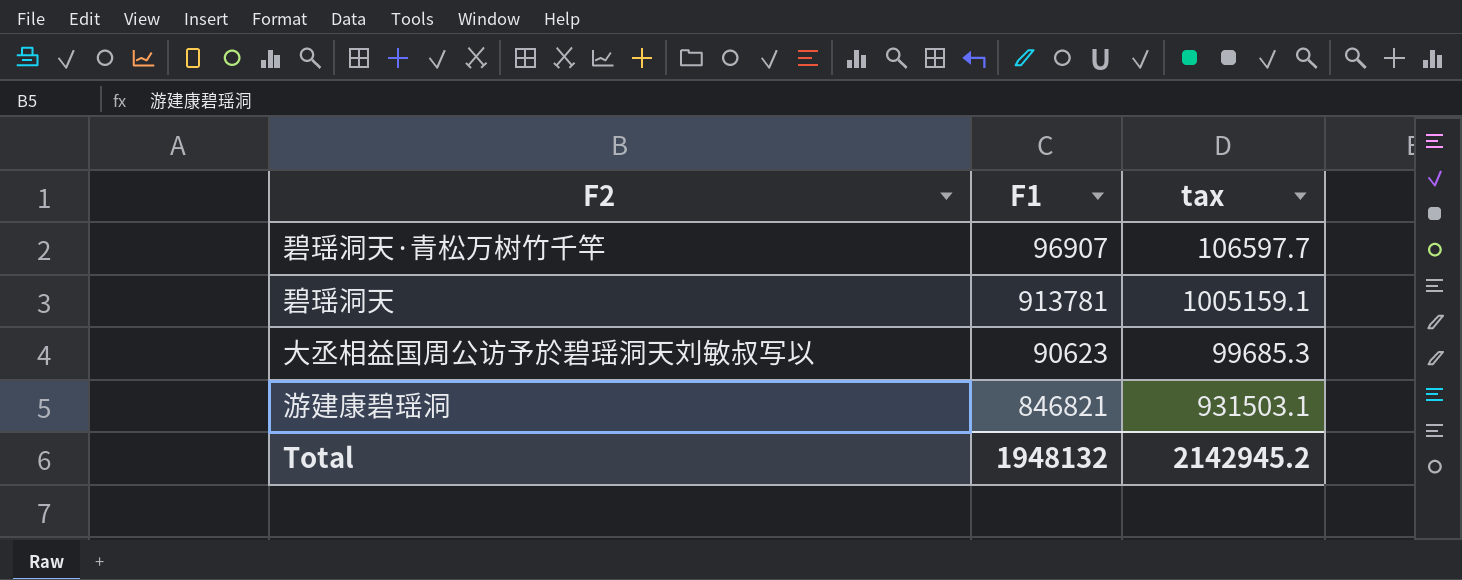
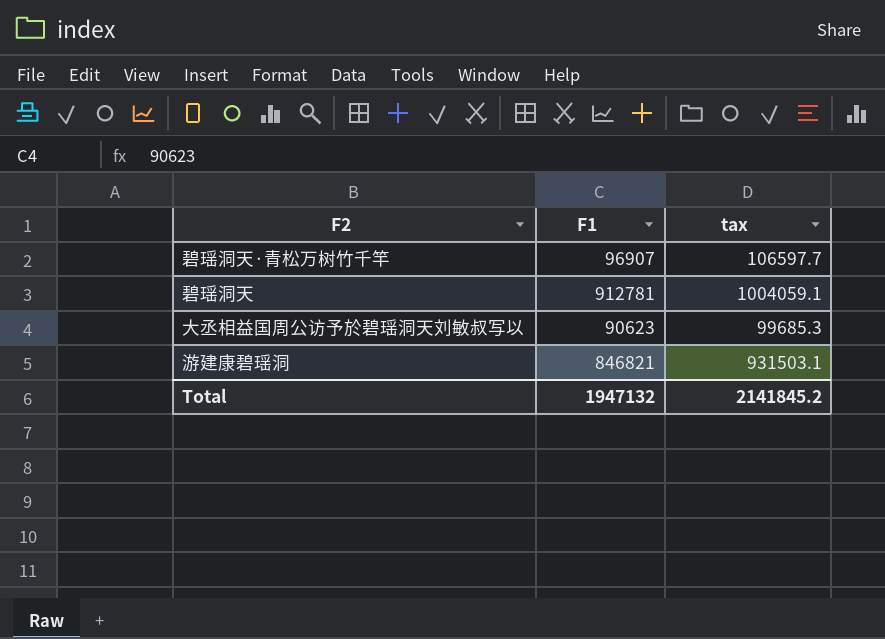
碧瑶洞天 | F1: 913781 -> 912781
碧瑶洞天 | tax: 1005159.1 -> 1004059.1
Total | F1: 1948132 -> 1947132
Total | tax: 2142945.2 -> 2141845.2

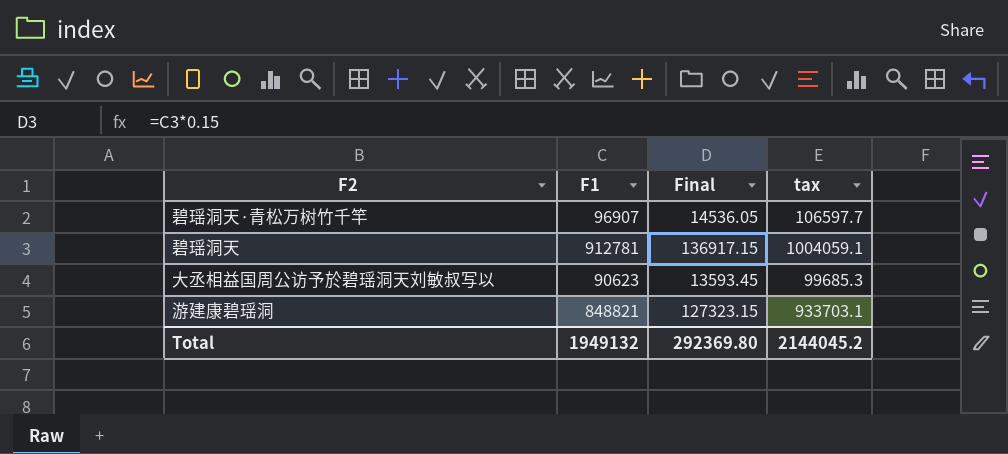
column Final | formula: none -> [F1] * 0.15
游建康碧瑶洞 | F1: 846821 -> 848821
游建康碧瑶洞 | tax: 931503.1 -> 933703.1
Total | F1: 1947132 -> 1949132
Total | tax: 2141845.2 -> 2144045.2

